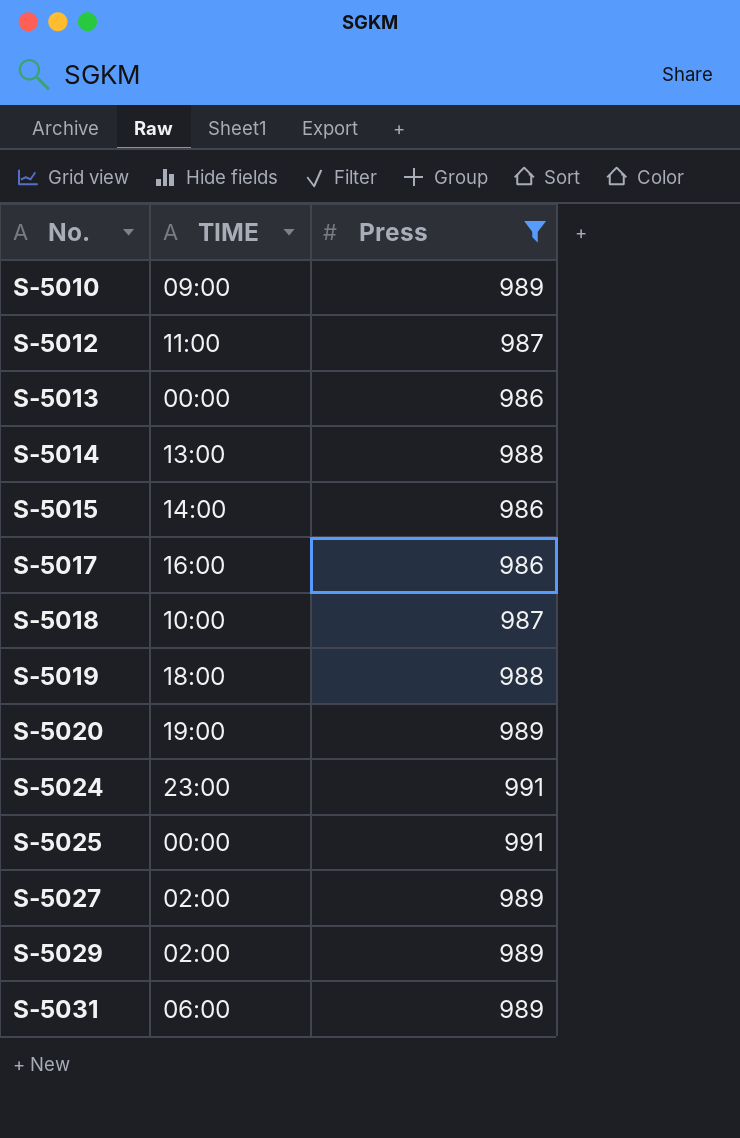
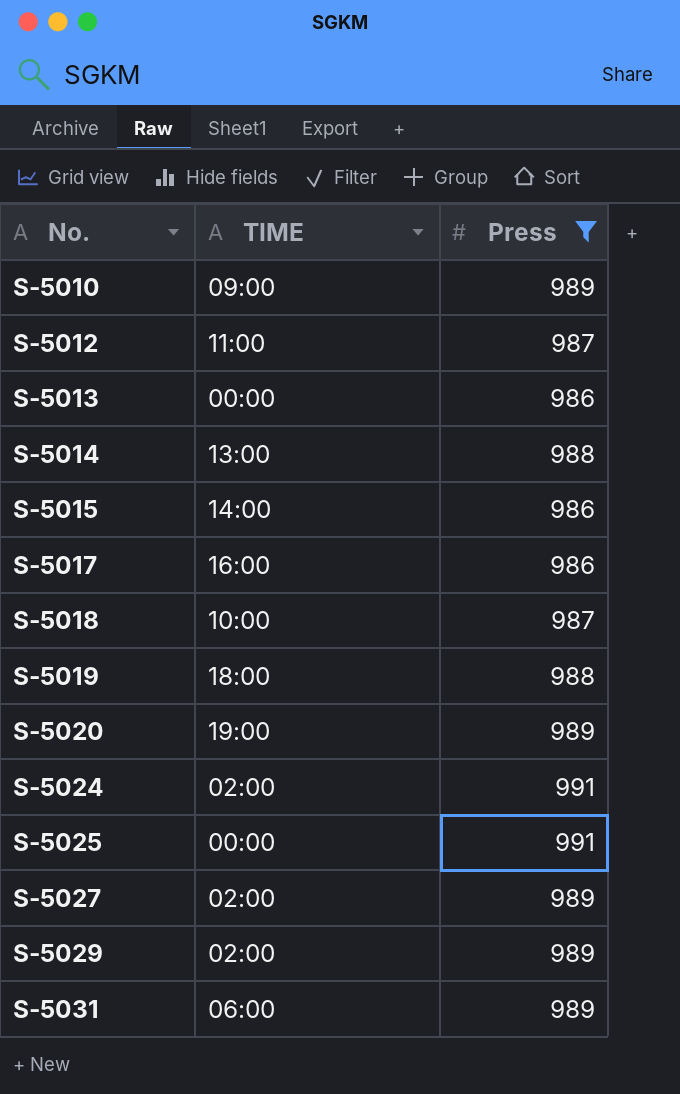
S-5024 | TIME: 23:00 -> 02:00

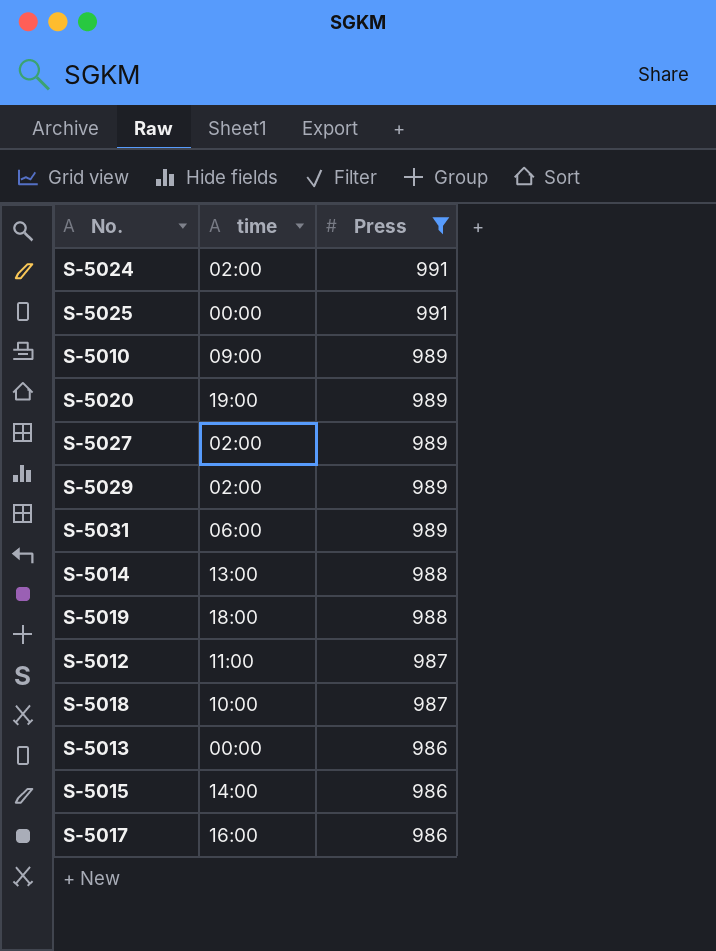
row order: No. ascending -> Press descending
column name: TIME -> time

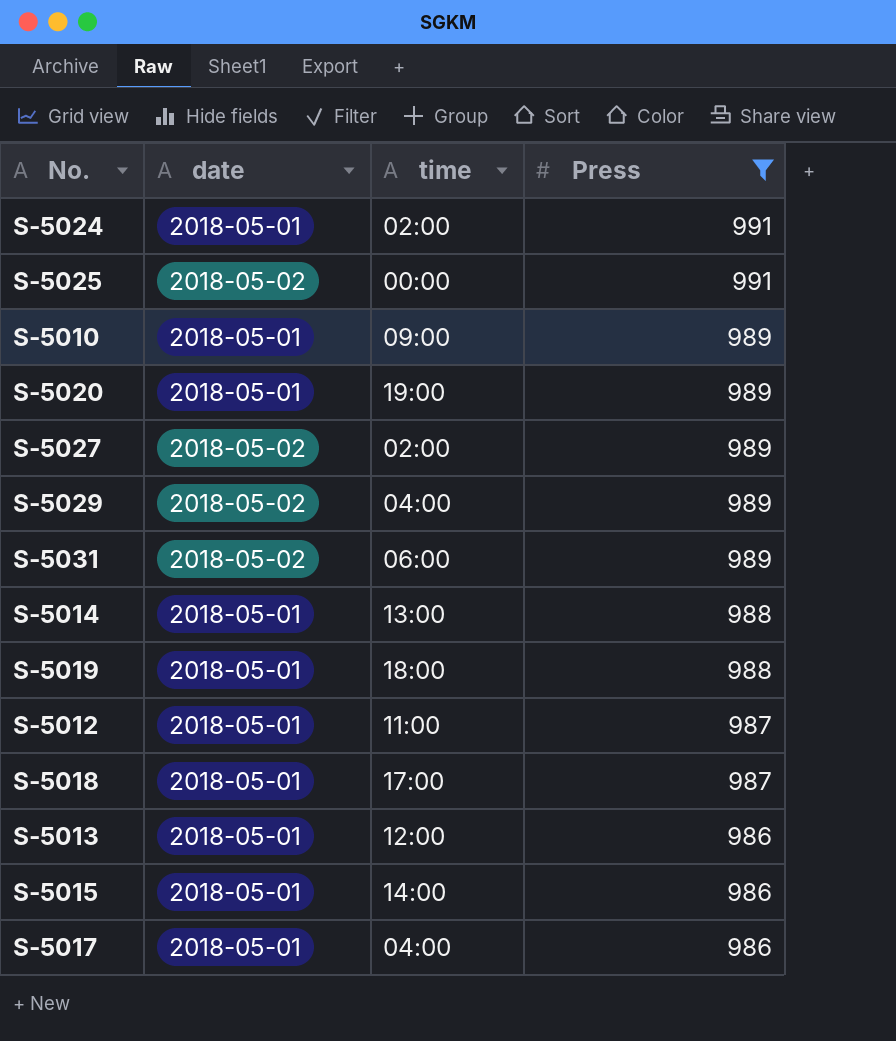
column date | position: none -> 2
S-5029 | time: 02:00 -> 04:00
S-5018 | time: 10:00 -> 17:00
S-5013 | time: 00:00 -> 12:00
S-5017 | time: 16:00 -> 04:00

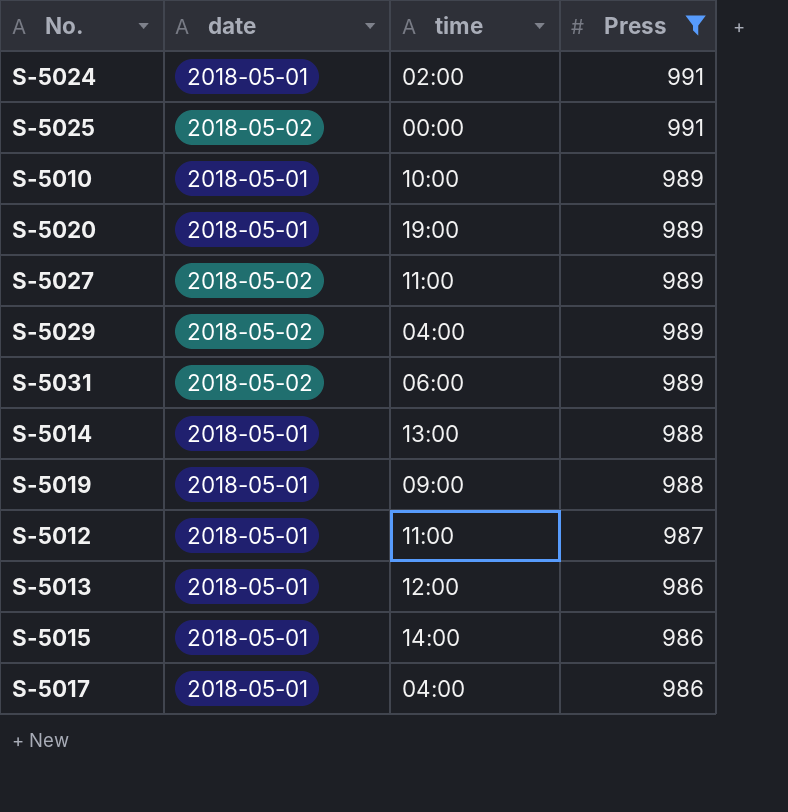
row S-5018: 2018-05-01 | 17:00 | 987 -> none
S-5010 | time: 09:00 -> 10:00
S-5027 | time: 02:00 -> 11:00
S-5019 | time: 18:00 -> 09:00

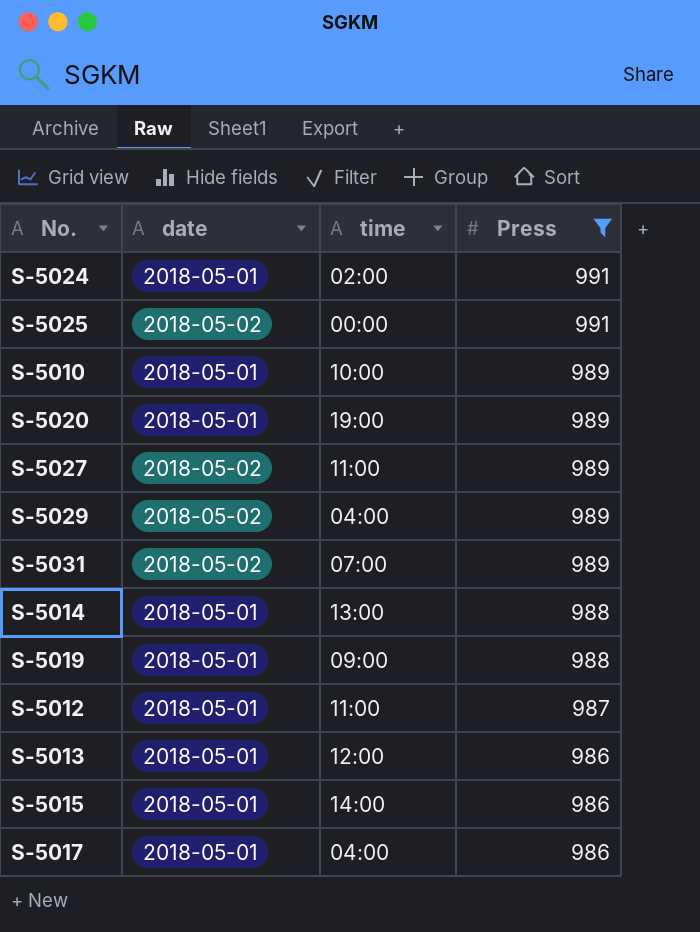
S-5031 | time: 06:00 -> 07:00

